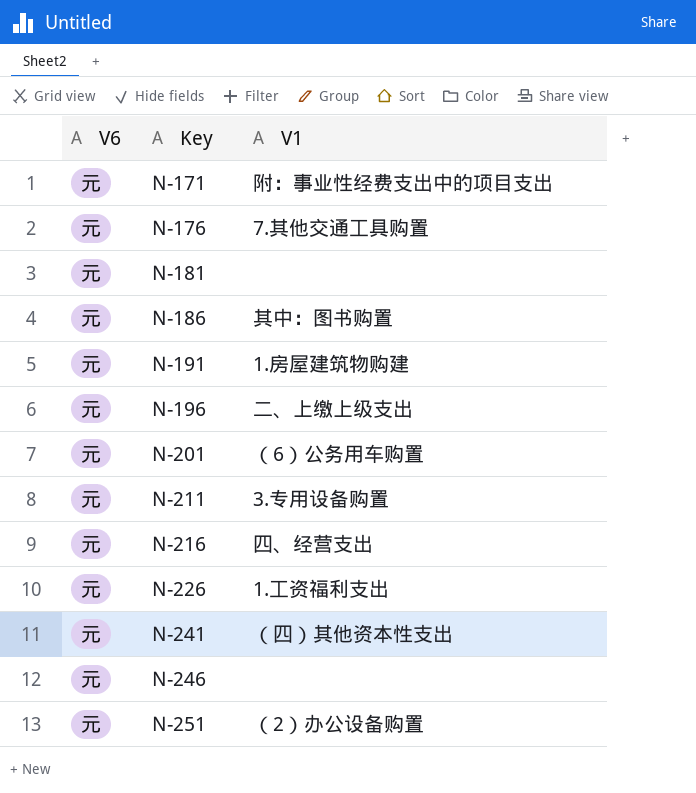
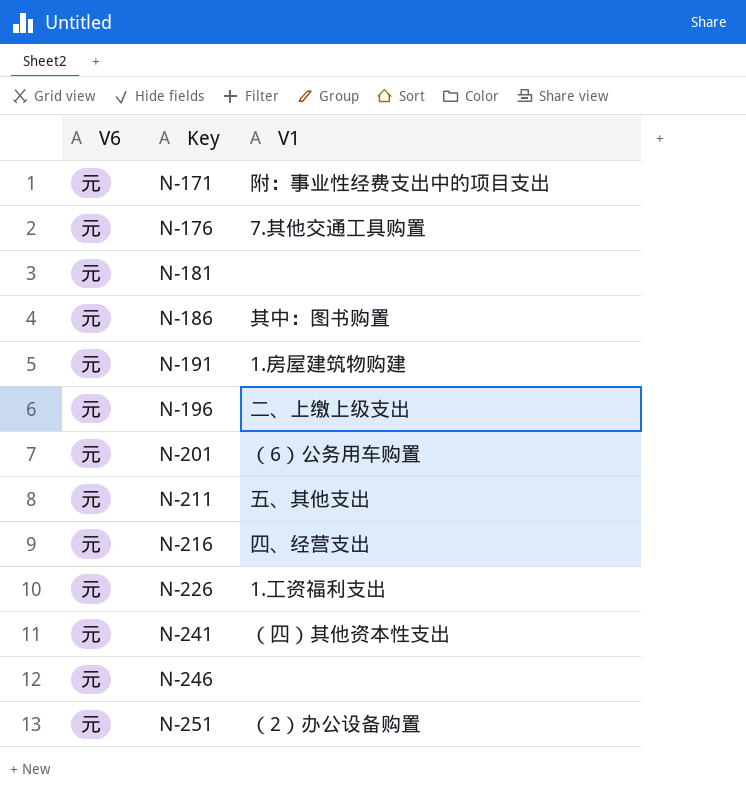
N-211 | V1: 3.专用设备购置 -> 五、其他支出

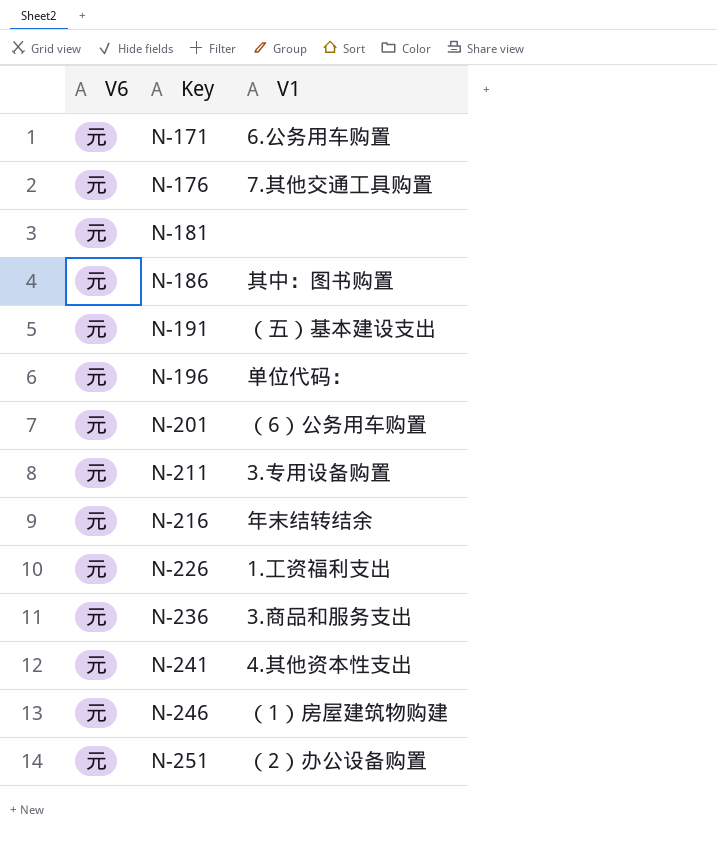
N-171 | V1: 附：事业性经费支出中的项目支出 -> 6.公务用车购置
N-191 | V1: 1.房屋建筑物购建 -> （五）基本建设支出
N-196 | V1: 二、上缴上级支出 -> 单位代码：
N-211 | V1: 五、其他支出 -> 3.专用设备购置
N-216 | V1: 四、经营支出 -> 年末结转结余
row N-236: none -> 元 | 3.商品和服务支出
N-241 | V1: （四）其他资本性支出 -> 4.其他资本性支出
N-246 | V1: none -> （1）房屋建筑物购建

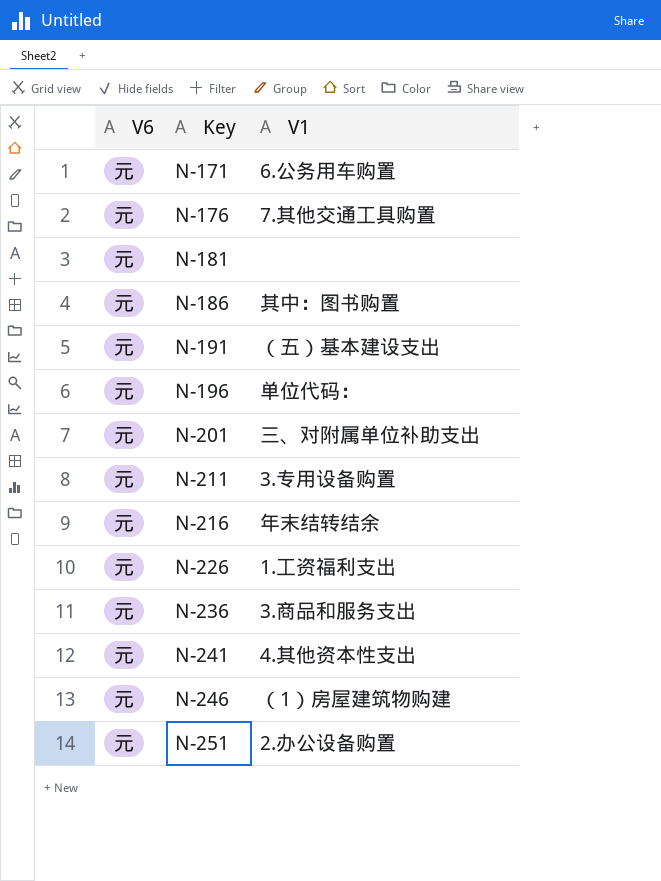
N-201 | V1: （6）公务用车购置 -> 三、对附属单位补助支出
N-251 | V1: （2）办公设备购置 -> 2.办公设备购置

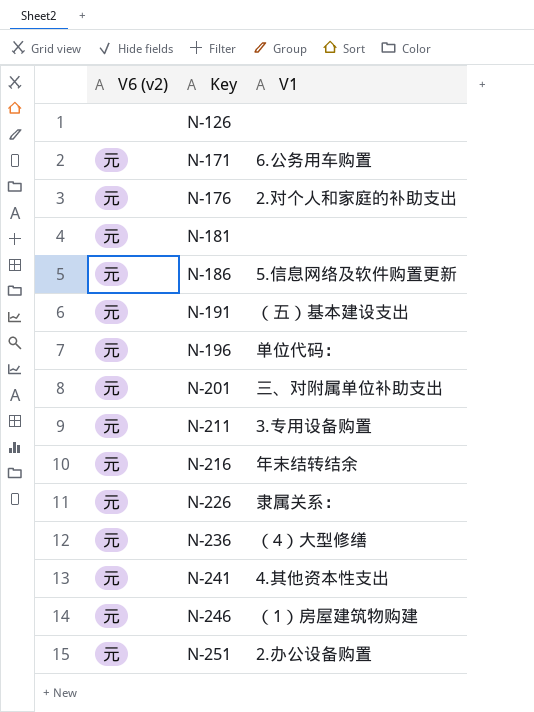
column name: V6 -> V6 (v2)
row N-126: none -> none | none
N-176 | V1: 7.其他交通工具购置 -> 2.对个人和家庭的补助支出
N-186 | V1: 其中：图书购置 -> 5.信息网络及软件购置更新
N-226 | V1: 1.工资福利支出 -> 隶属关系：
N-236 | V1: 3.商品和服务支出 -> （4）大型修缮

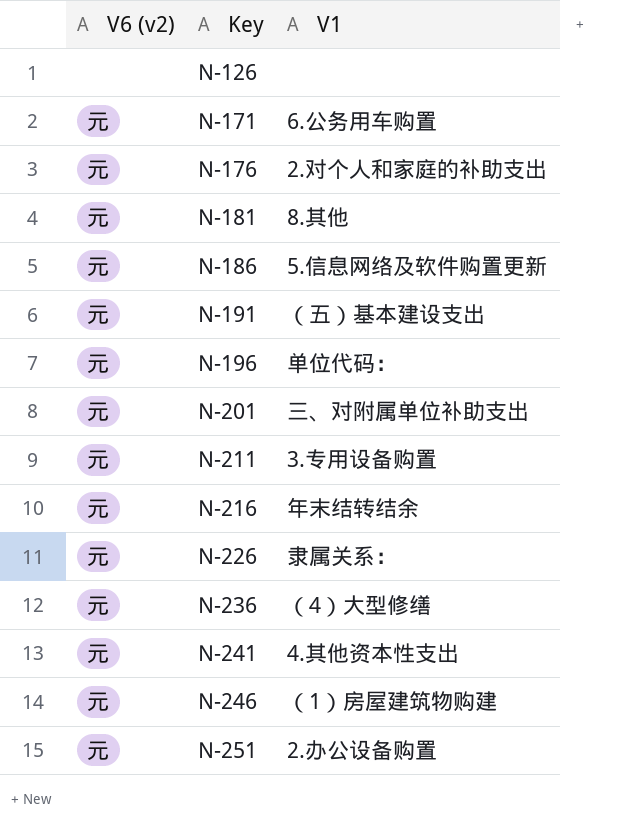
N-181 | V1: none -> 8.其他

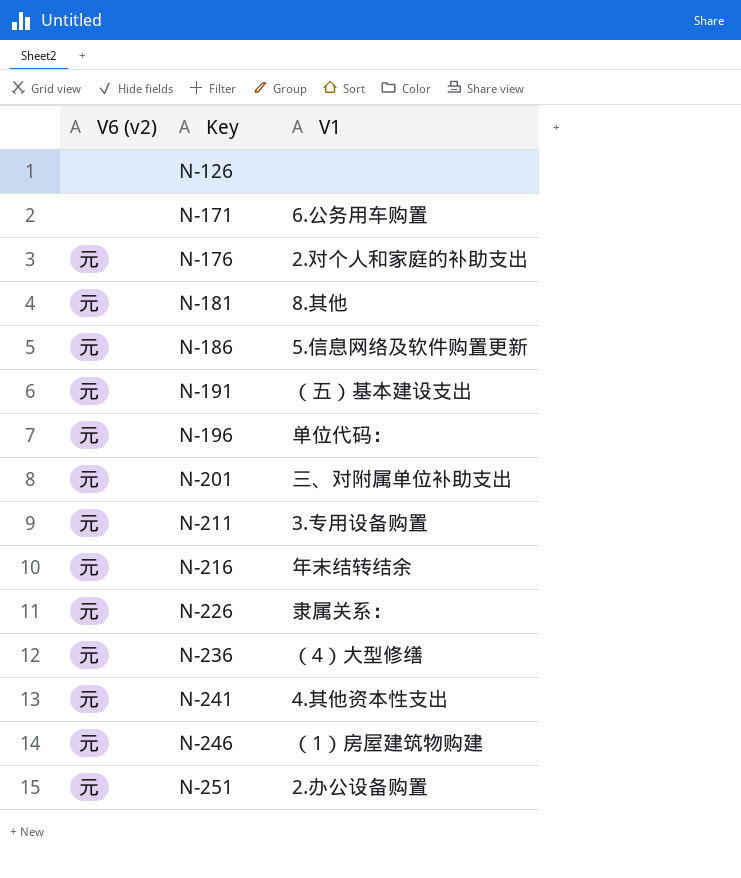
N-171 | V6 (v2): 元 -> none

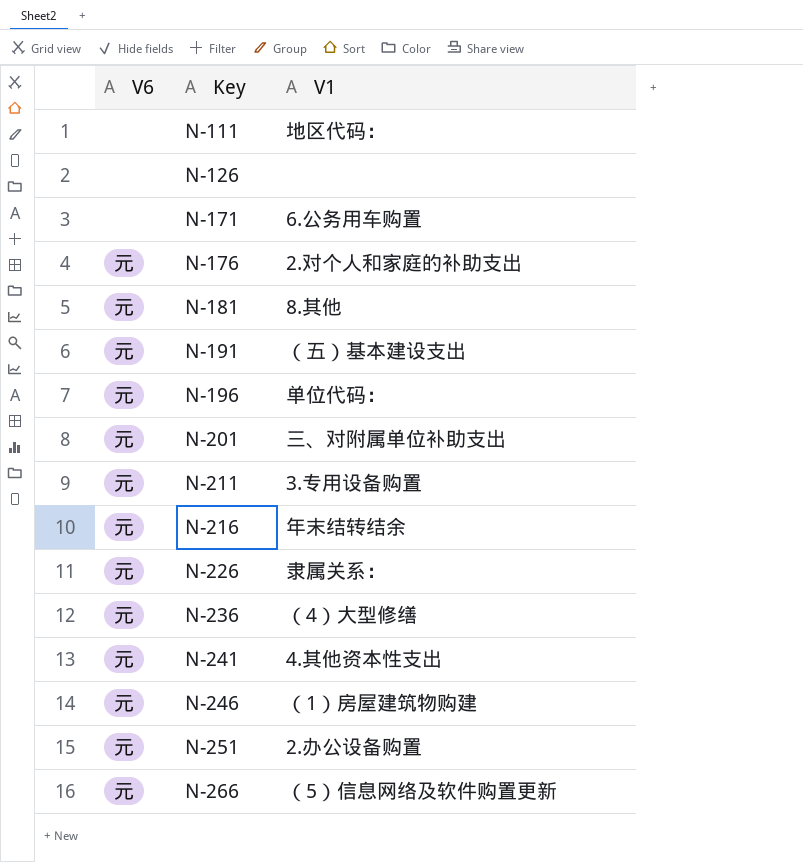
column name: V6 (v2) -> V6
row N-186: 元 | 5.信息网络及软件购置更新 -> none
row N-111: none -> none | 地区代码：
row N-266: none -> 元 | （5）信息网络及软件购置更新

